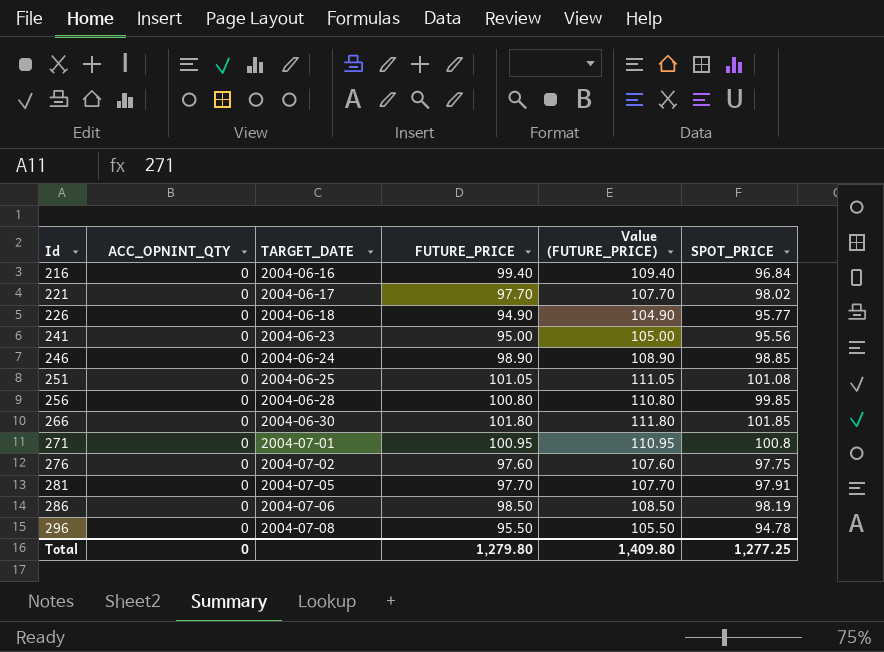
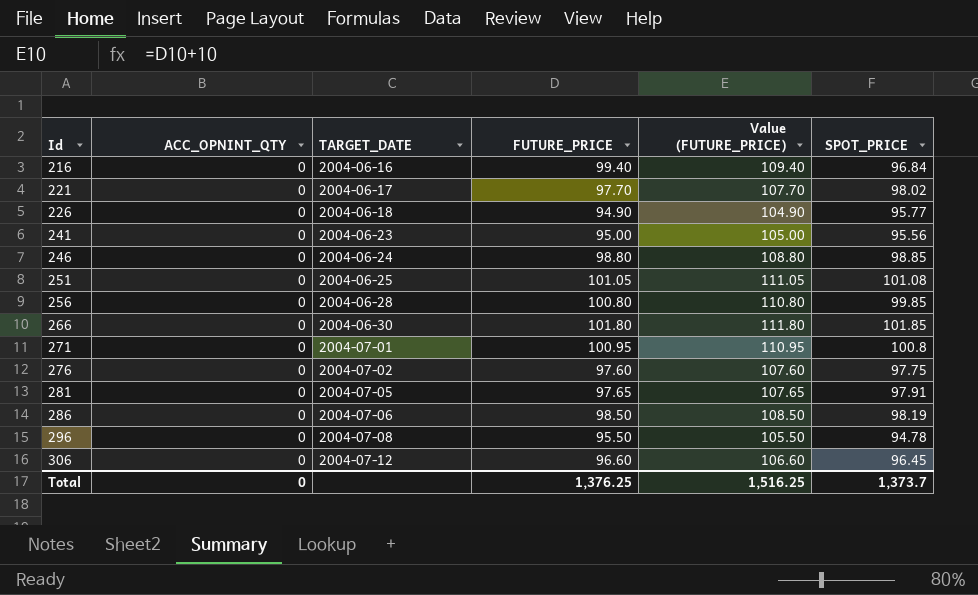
246 | FUTURE_PRICE: 98.90 -> 98.80
246 | Value (FUTURE_PRICE): 108.90 -> 108.80
281 | FUTURE_PRICE: 97.70 -> 97.65
281 | Value (FUTURE_PRICE): 107.70 -> 107.65
row 306: none -> 0 | 2004-07-12 | 96.60 | 106.60 | 96.45
Total | FUTURE_PRICE: 1,279.80 -> 1,376.25
Total | Value (FUTURE_PRICE): 1,409.80 -> 1,516.25
Total | SPOT_PRICE: 1,277.25 -> 1,373.7

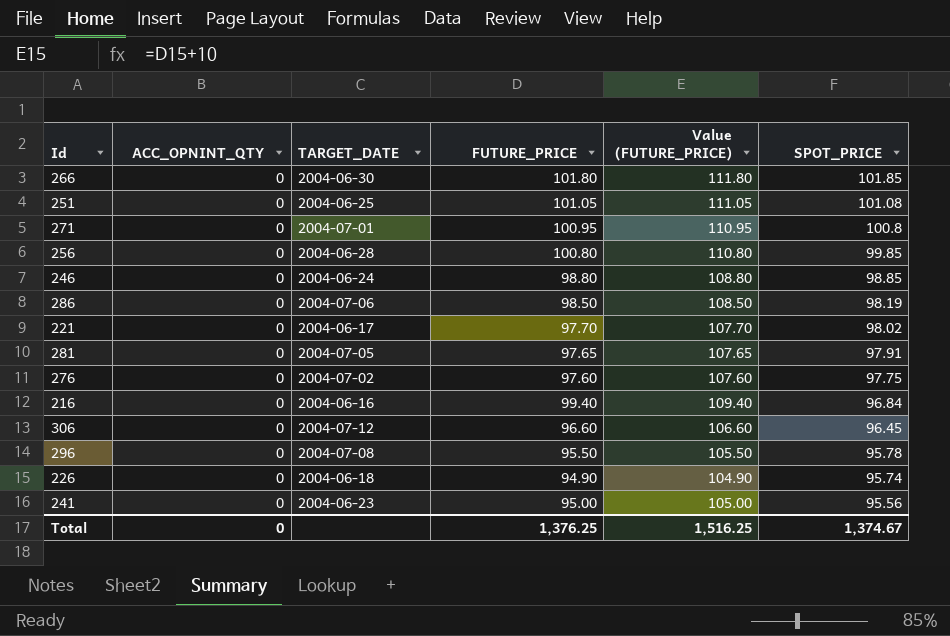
row order: Id ascending -> SPOT_PRICE descending
296 | SPOT_PRICE: 94.78 -> 95.78
226 | SPOT_PRICE: 95.77 -> 95.74
Total | SPOT_PRICE: 1,373.7 -> 1,374.67

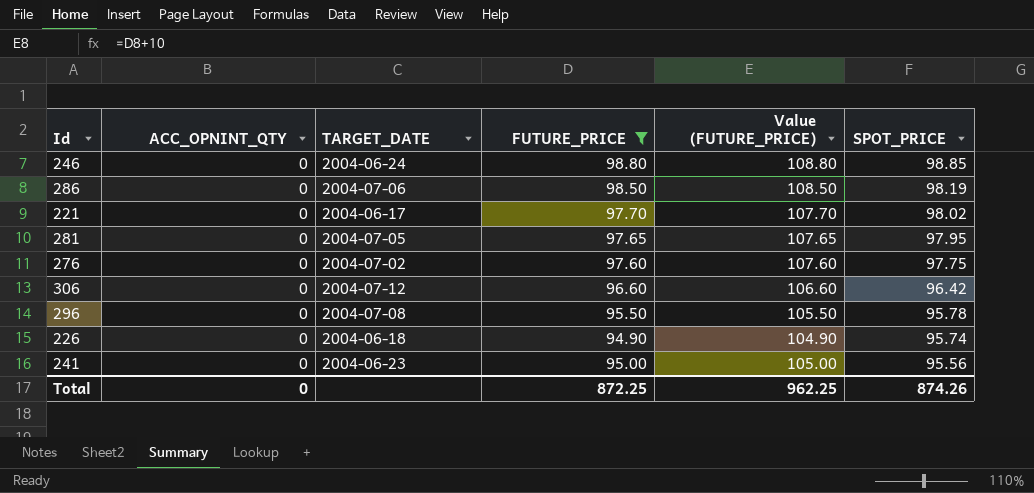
filter: none -> FUTURE_PRICE <= 98.80
281 | SPOT_PRICE: 97.91 -> 97.95
306 | SPOT_PRICE: 96.45 -> 96.42
Total | FUTURE_PRICE: 1,376.25 -> 872.25
Total | Value (FUTURE_PRICE): 1,516.25 -> 962.25
Total | SPOT_PRICE: 1,374.67 -> 874.26

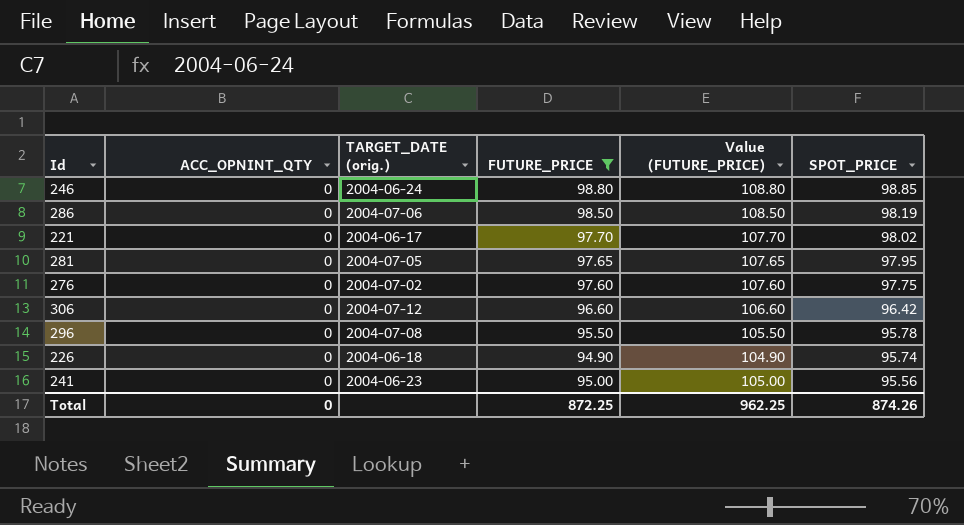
column name: TARGET_DATE -> TARGET_DATE (orig.)

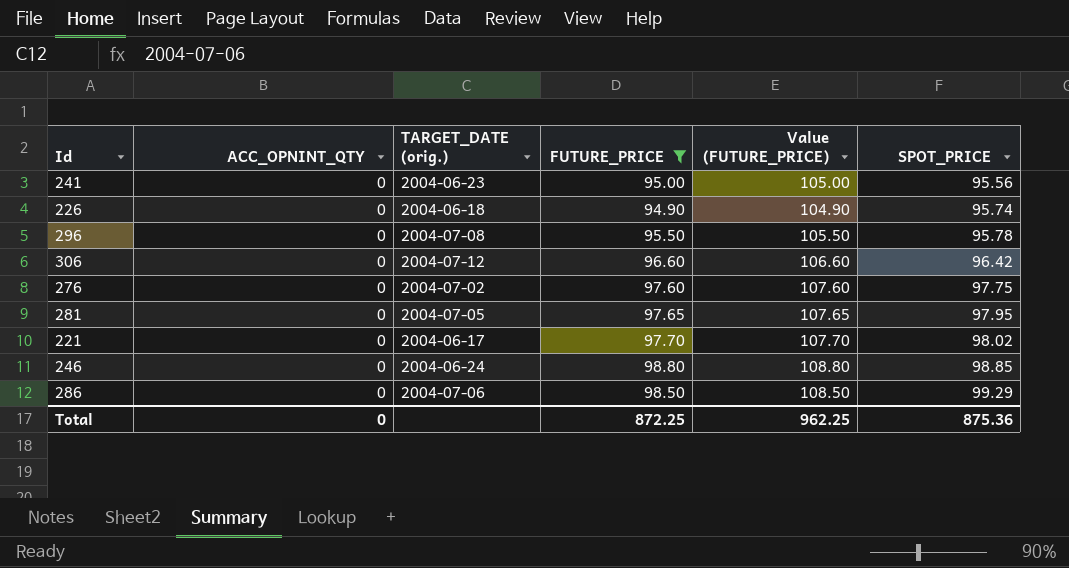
row order: SPOT_PRICE descending -> SPOT_PRICE ascending
286 | SPOT_PRICE: 98.19 -> 99.29
Total | SPOT_PRICE: 874.26 -> 875.36

